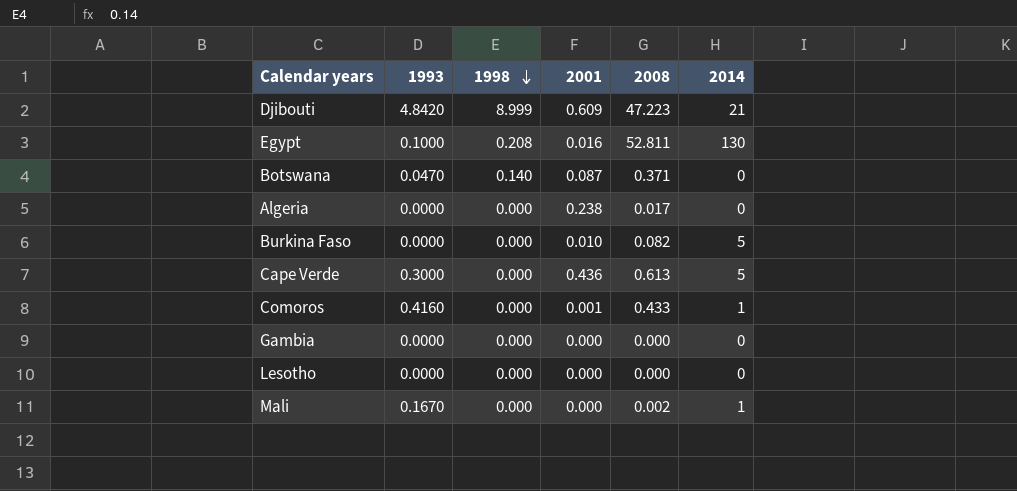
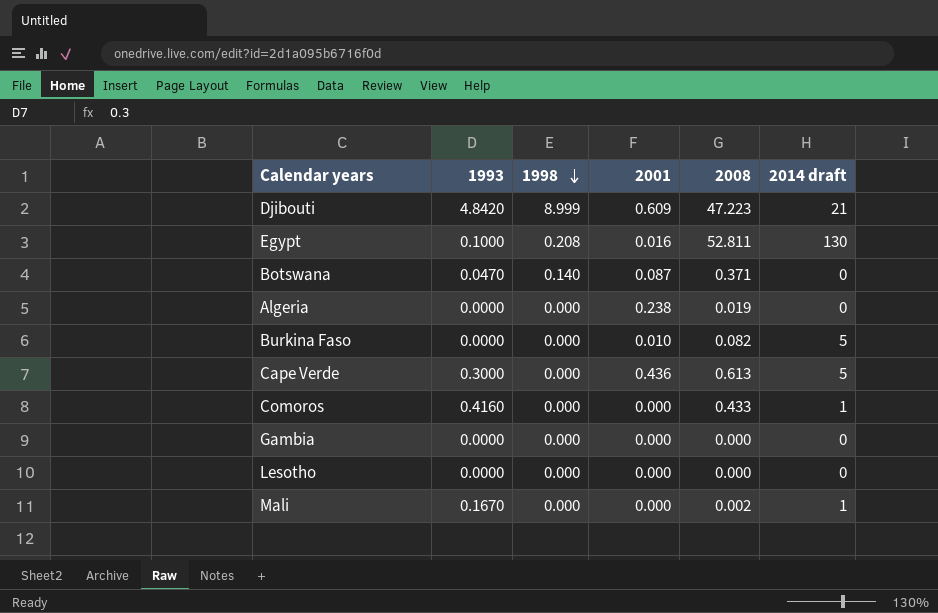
column name: 2014 -> 2014 draft
Algeria | 2008: 0.017 -> 0.019
Comoros | 2001: 0.001 -> 0.000

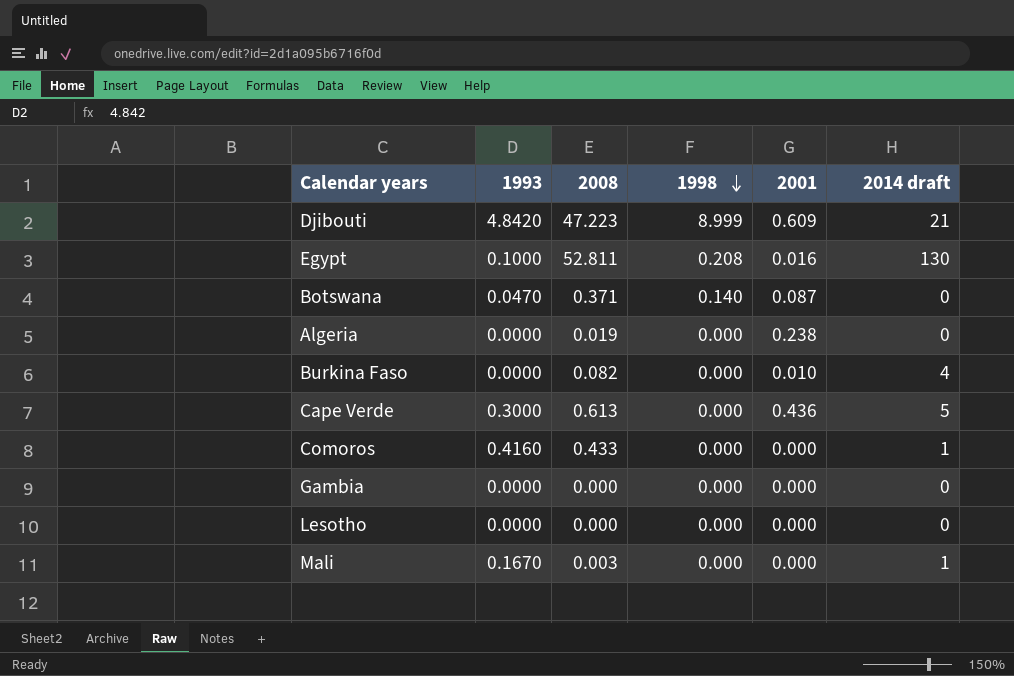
column 2008 | position: 5 -> 3
Burkina Faso | 2014 draft: 5 -> 4
Mali | 2008: 0.002 -> 0.003

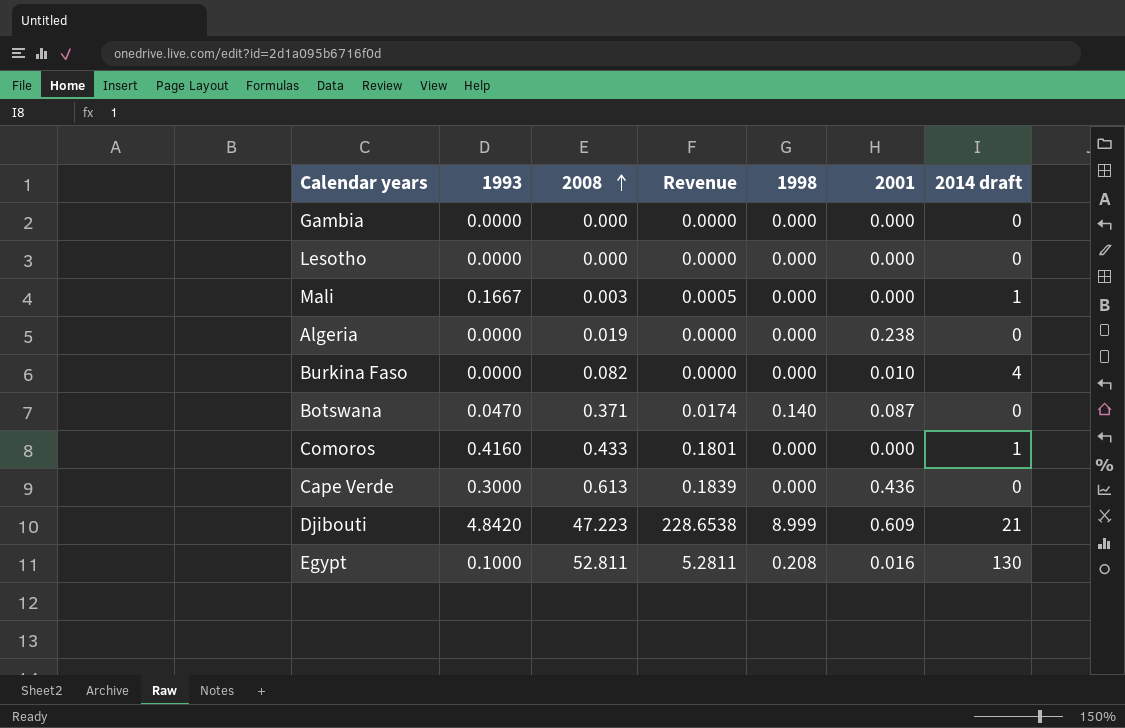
row order: 1998 descending -> 2008 ascending
column Revenue | formula: none -> [1993] * [2008]
Mali | 1993: 0.1670 -> 0.1667
Cape Verde | 2014 draft: 5 -> 0

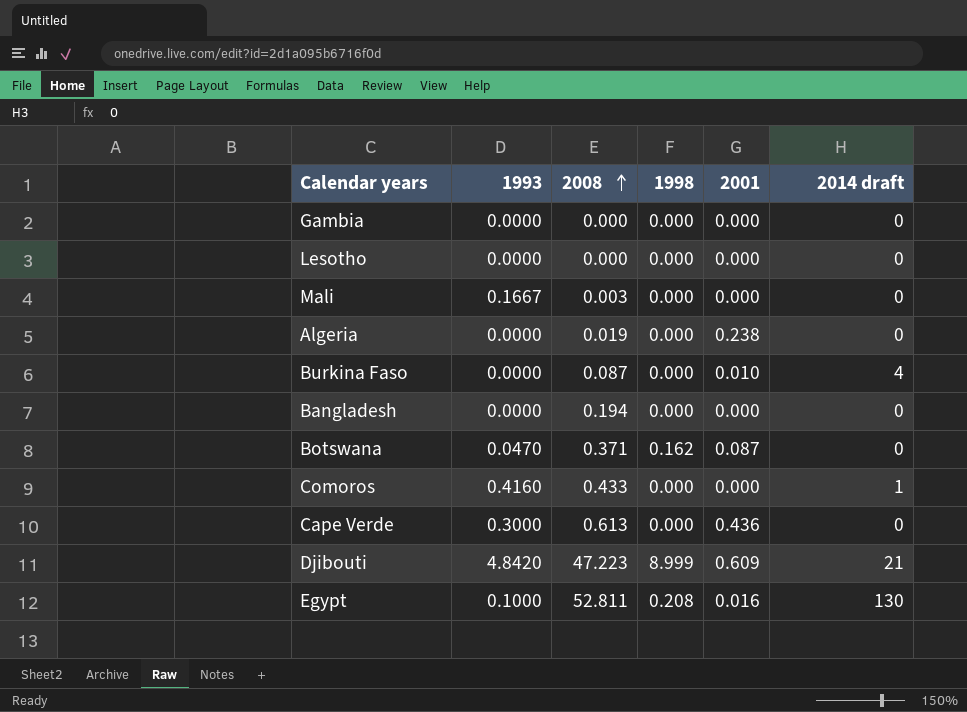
column Revenue | formula: [1993] * [2008] -> none
Mali | 2014 draft: 1 -> 0
Burkina Faso | 2008: 0.082 -> 0.087
row Bangladesh: none -> 0.0000 | 0.194 | 0.000 | 0.000 | 0
Botswana | 1998: 0.140 -> 0.162

